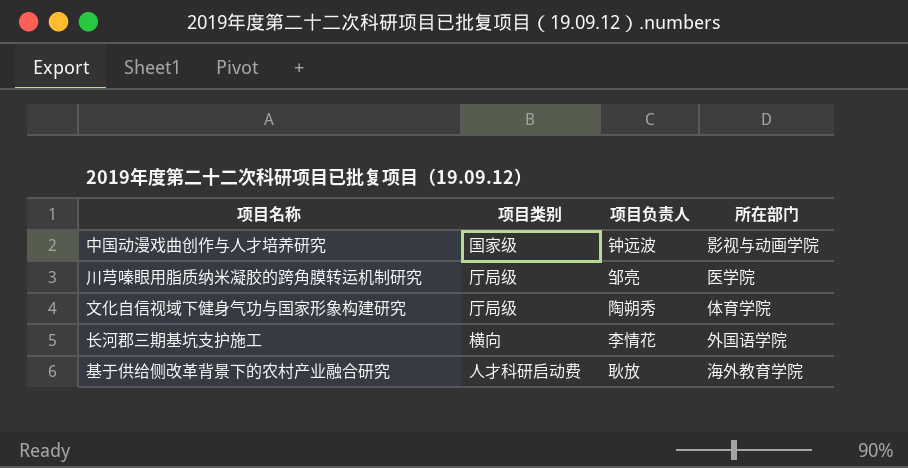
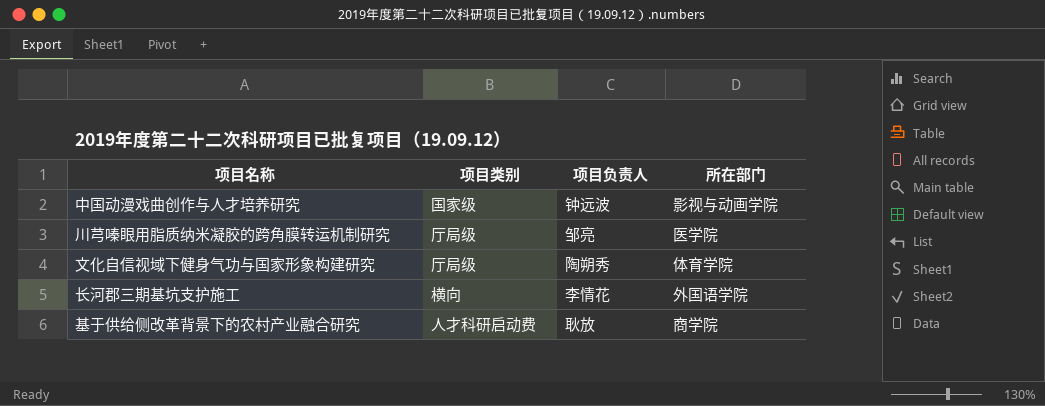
基于供给侧改革背景下的农村产业融合研究 | 所在部门: 海外教育学院 -> 商学院

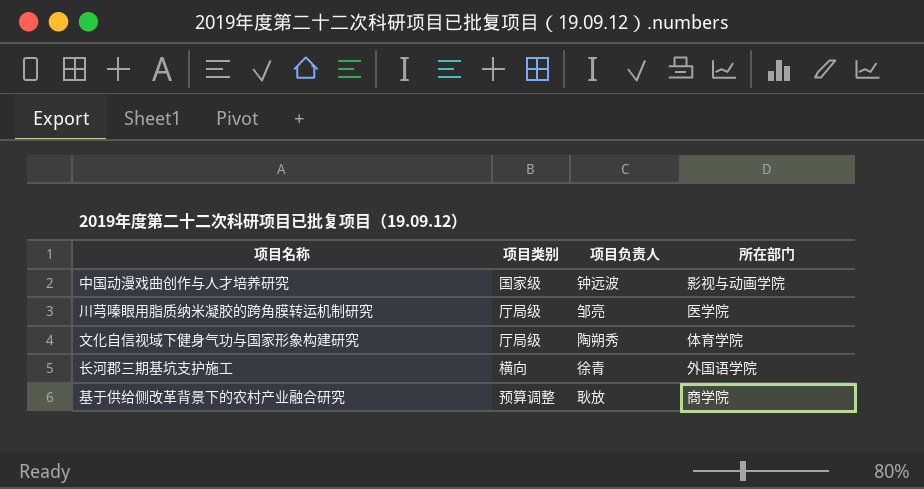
长河郡三期基坑支护施工 | 项目负责人: 李情花 -> 徐青
基于供给侧改革背景下的农村产业融合研究 | 项目类别: 人才科研启动费 -> 预算调整

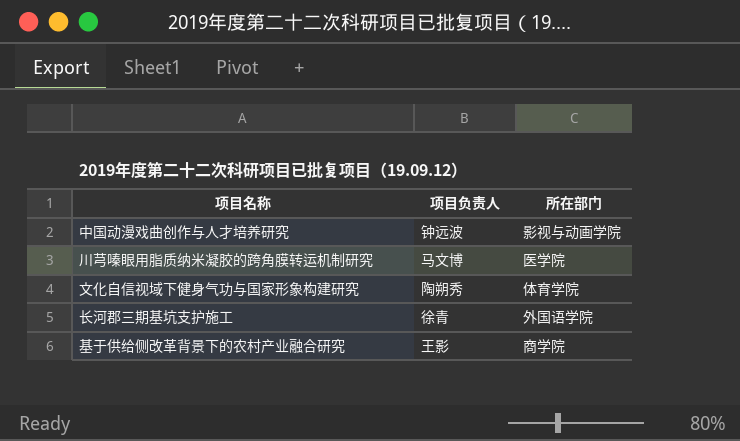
column 项目类别 | position: 2 -> none
川芎嗪眼用脂质纳米凝胶的跨角膜转运机制研究 | 项目负责人: 邹亮 -> 马文博
基于供给侧改革背景下的农村产业融合研究 | 项目负责人: 耿放 -> 王影

